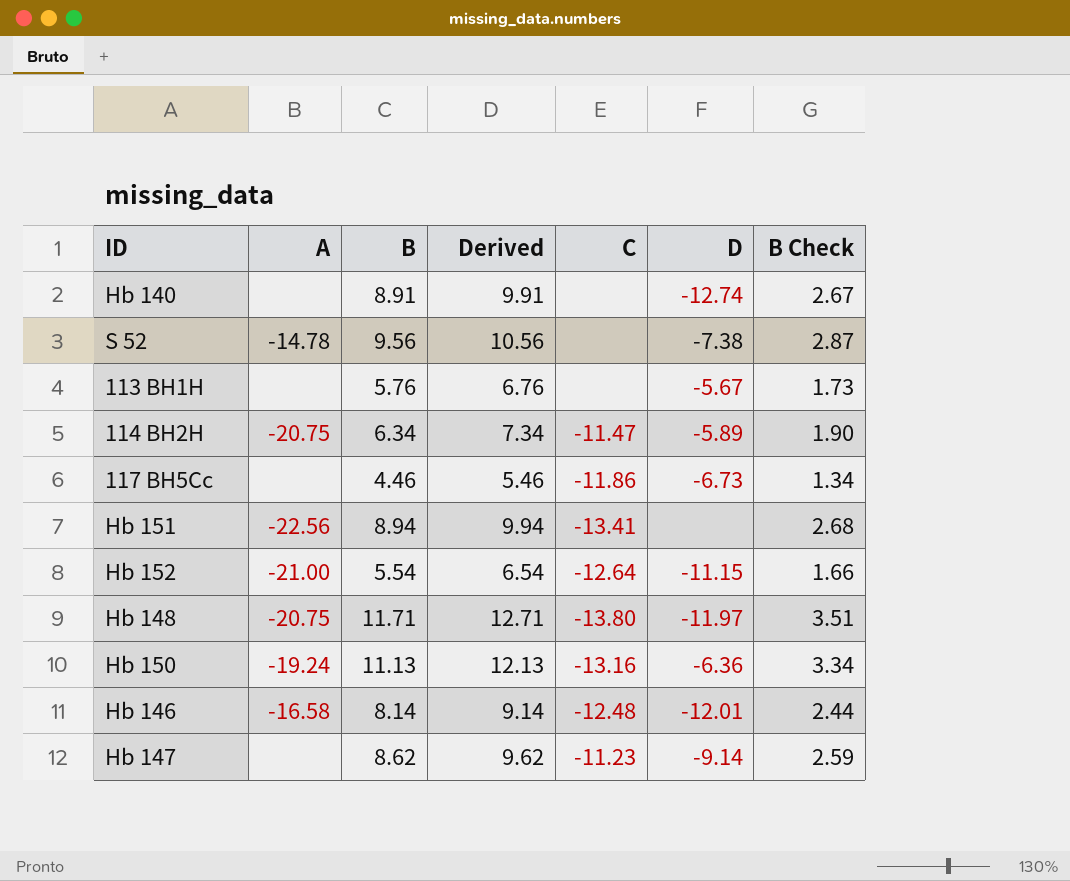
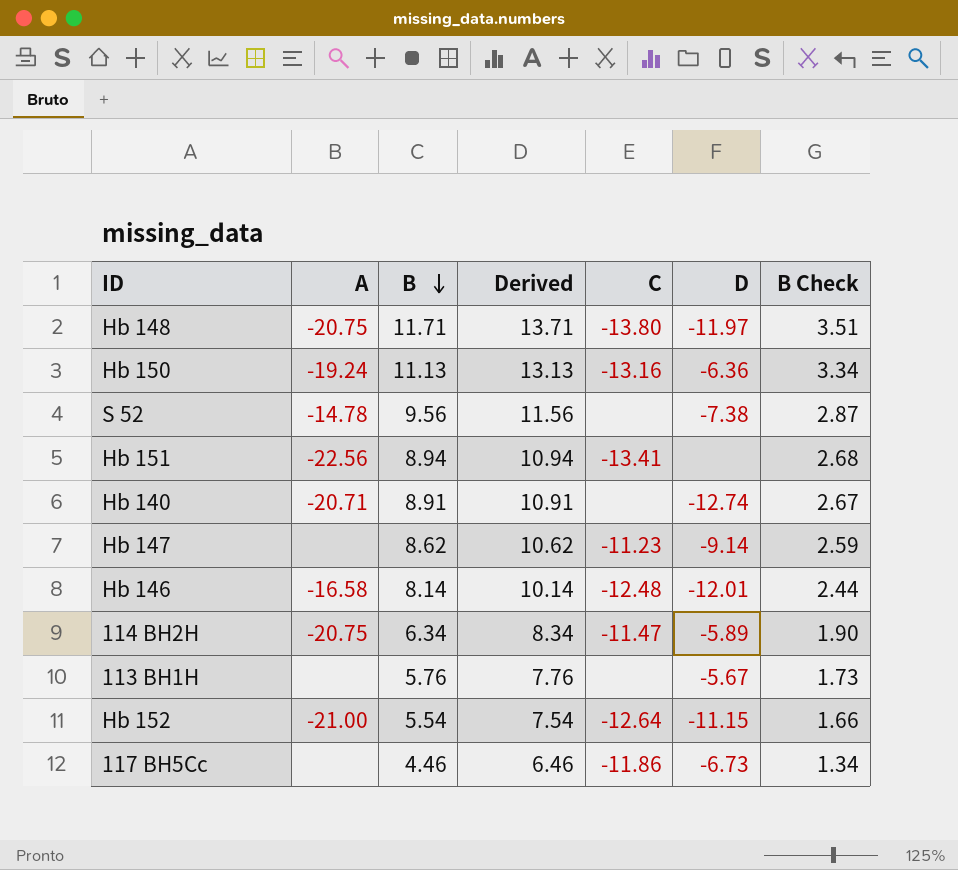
row order: none -> B descending
column Derived | formula: [B] + 1 -> [B] + 2
Hb 140 | A: none -> -20.71

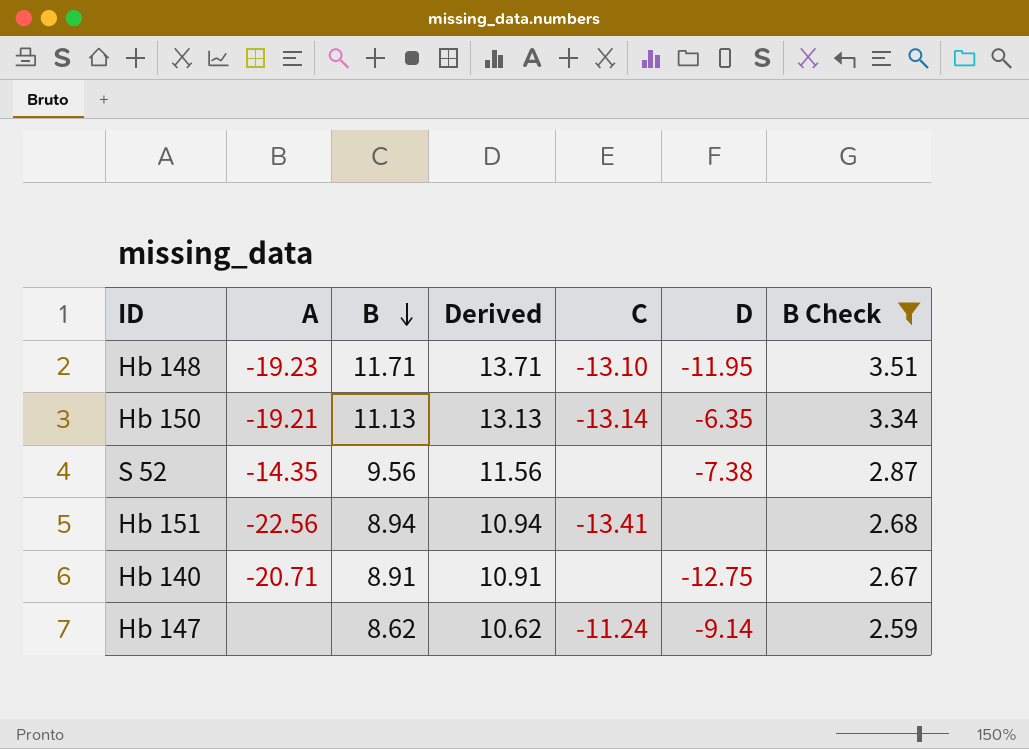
filter: none -> B Check >= 2.59
Hb 148 | A: -20.75 -> -19.23
Hb 148 | C: -13.80 -> -13.10
Hb 148 | D: -11.97 -> -11.95
Hb 150 | A: -19.24 -> -19.21
Hb 150 | C: -13.16 -> -13.14
Hb 150 | D: -6.36 -> -6.35
S 52 | A: -14.78 -> -14.35
Hb 140 | D: -12.74 -> -12.75
Hb 147 | C: -11.23 -> -11.24

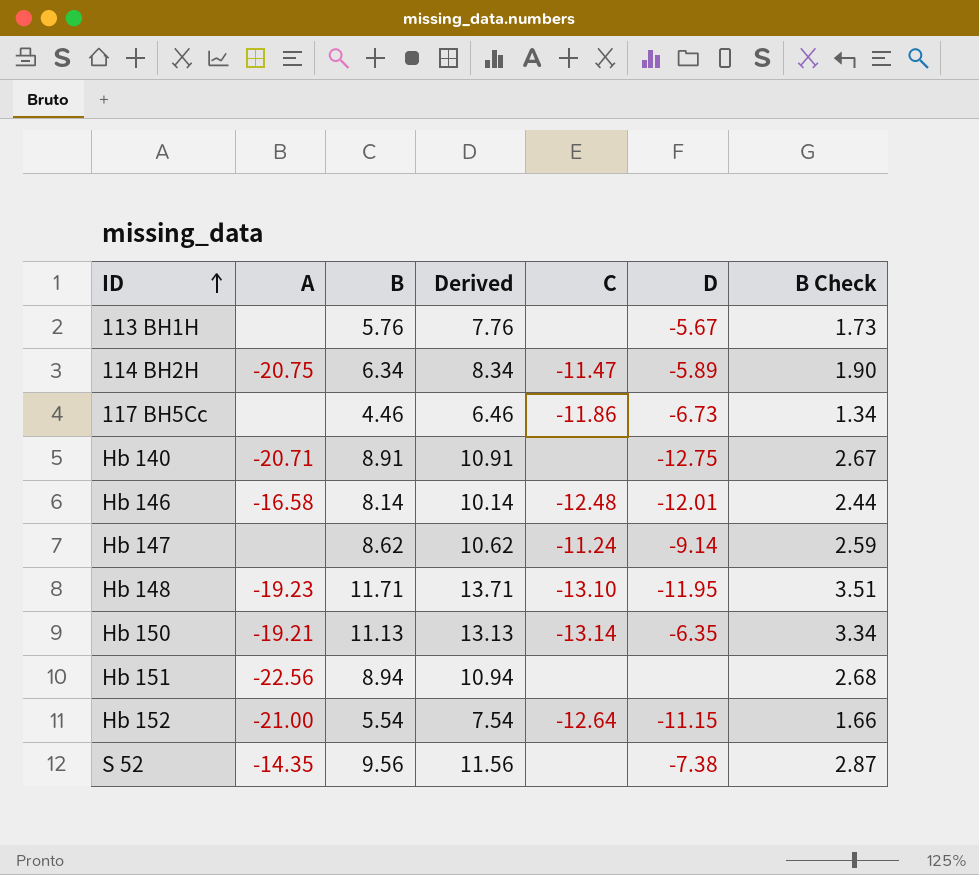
filter: B Check >= 2.59 -> none
row order: B descending -> ID ascending
Hb 151 | C: -13.41 -> none

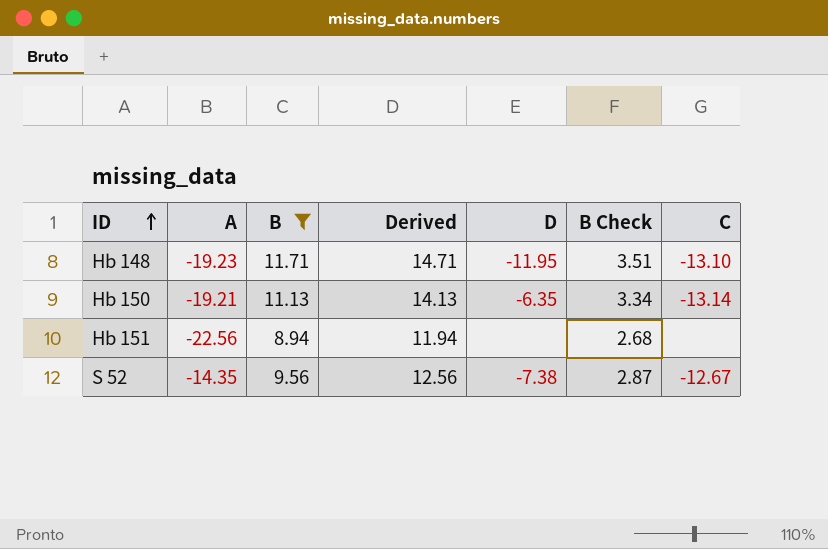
filter: none -> B >= 8.94
column Derived | formula: [B] + 2 -> [B] + 3
column C | position: 5 -> 7
S 52 | C: none -> -12.67

